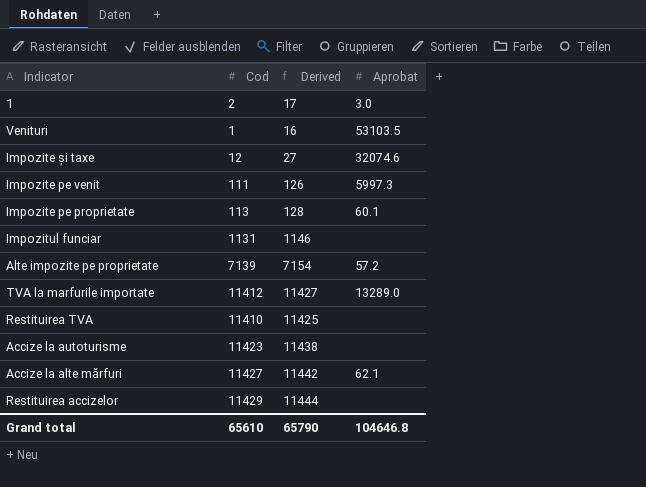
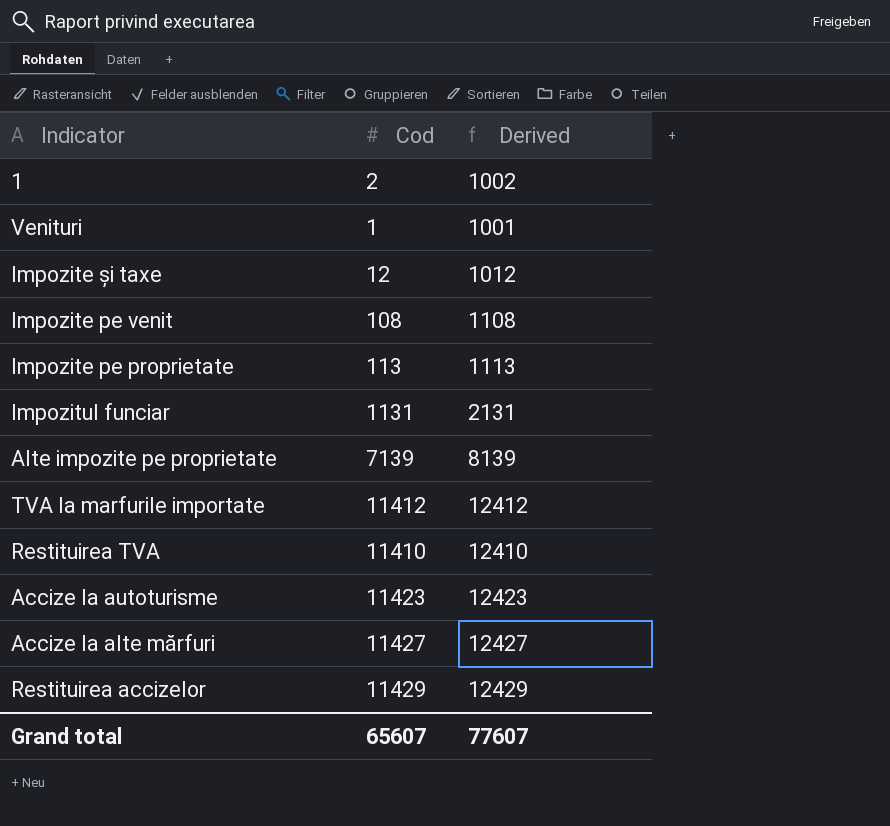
column Aprobat | position: 4 -> none
column Derived | formula: [Cod] + 15 -> [Cod] + 1000
Impozite pe venit | Cod: 111 -> 108
Grand total | Cod: 65610 -> 65607
Grand total | Derived: 65790 -> 77607

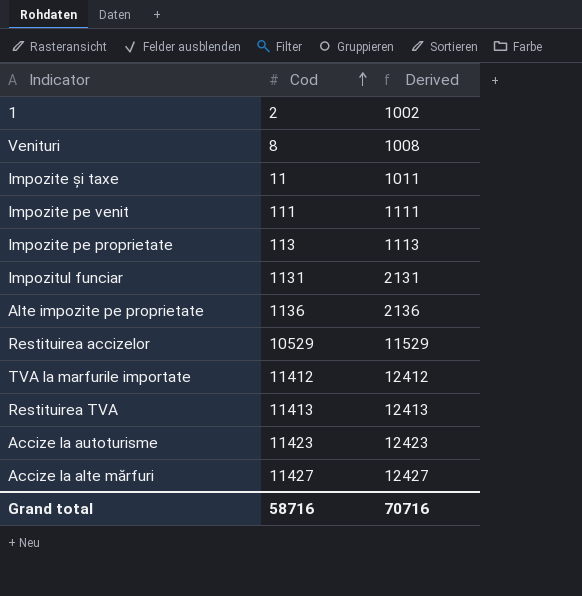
row order: none -> Cod ascending
Venituri | Cod: 1 -> 8
Venituri | Derived: 1001 -> 1008
Impozite și taxe | Cod: 12 -> 11
Impozite și taxe | Derived: 1012 -> 1011
Impozite pe venit | Cod: 108 -> 111
Impozite pe venit | Derived: 1108 -> 1111
Alte impozite pe proprietate | Cod: 7139 -> 1136
Alte impozite pe proprietate | Derived: 8139 -> 2136
Restituirea accizelor | Cod: 11429 -> 10529
Restituirea accizelor | Derived: 12429 -> 11529
Restituirea TVA | Cod: 11410 -> 11413
Restituirea TVA | Derived: 12410 -> 12413
Grand total | Cod: 65607 -> 58716
Grand total | Derived: 77607 -> 70716

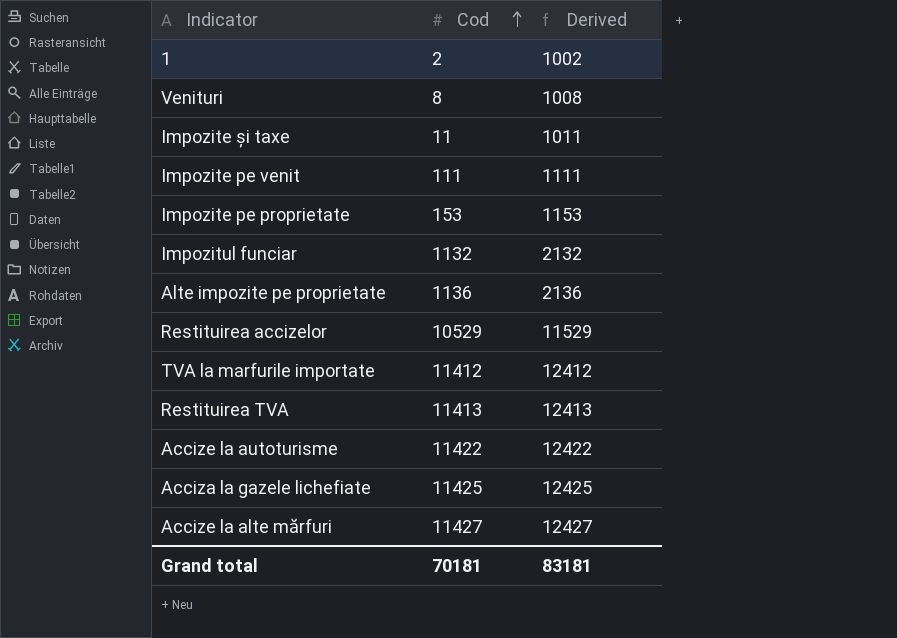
Impozite pe proprietate | Cod: 113 -> 153
Impozite pe proprietate | Derived: 1113 -> 1153
Impozitul funciar | Cod: 1131 -> 1132
Impozitul funciar | Derived: 2131 -> 2132
Accize la autoturisme | Cod: 11423 -> 11422
Accize la autoturisme | Derived: 12423 -> 12422
row Acciza la gazele lichefiate: none -> 11425 | 12425
Grand total | Cod: 58716 -> 70181
Grand total | Derived: 70716 -> 83181

